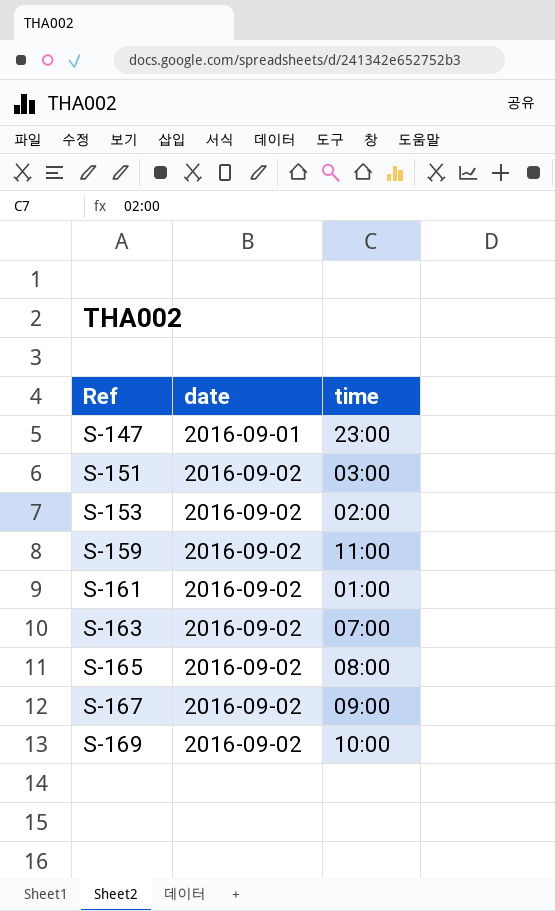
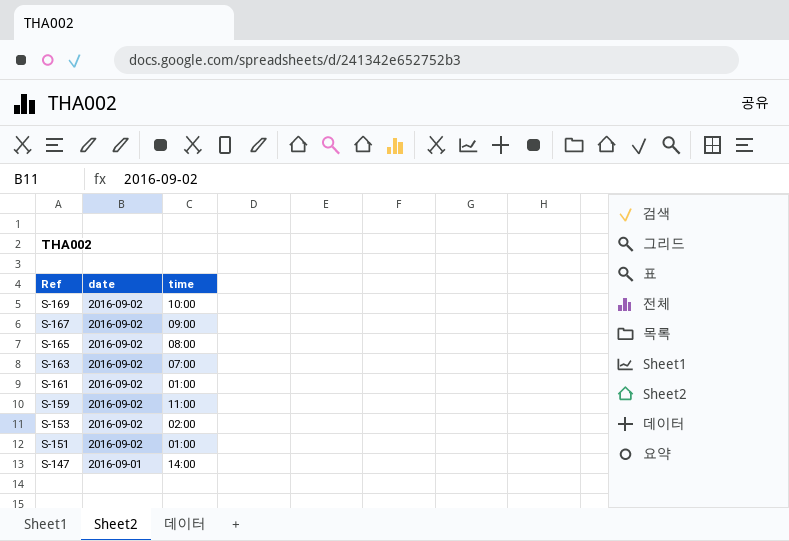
row order: Ref ascending -> Ref descending
S-151 | time: 03:00 -> 01:00
S-147 | time: 23:00 -> 14:00

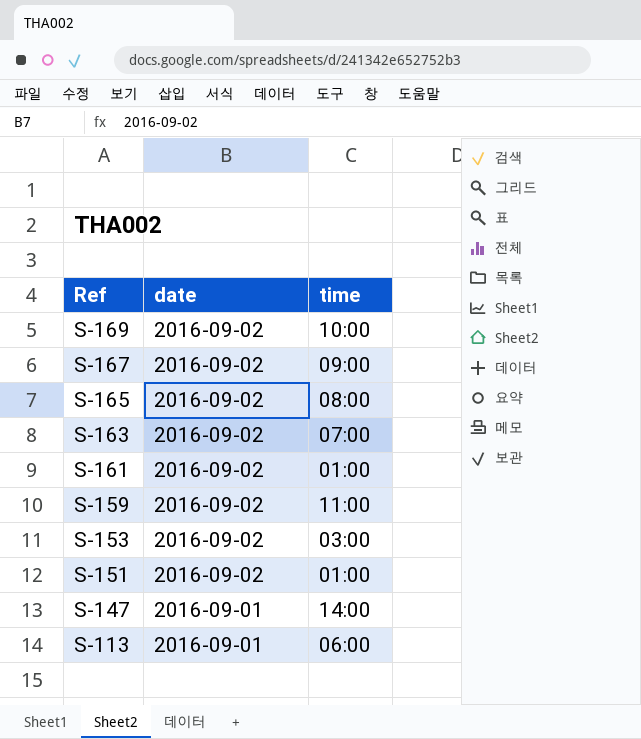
S-153 | time: 02:00 -> 03:00
row S-113: none -> 2016-09-01 | 06:00

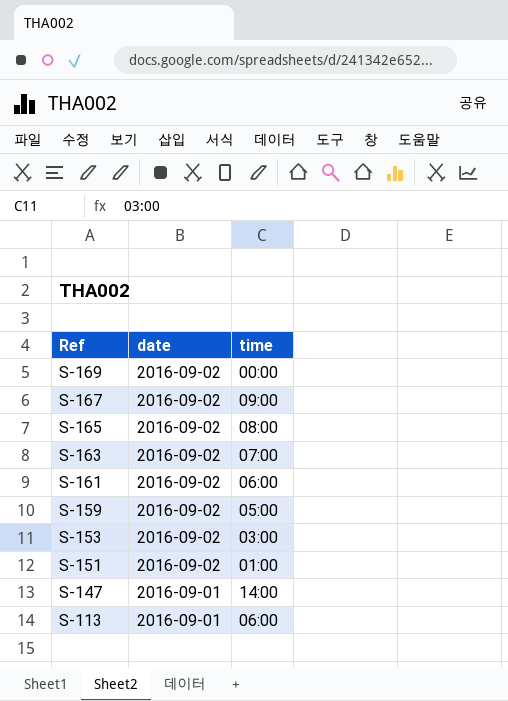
S-169 | time: 10:00 -> 00:00
S-161 | time: 01:00 -> 06:00
S-159 | time: 11:00 -> 05:00

